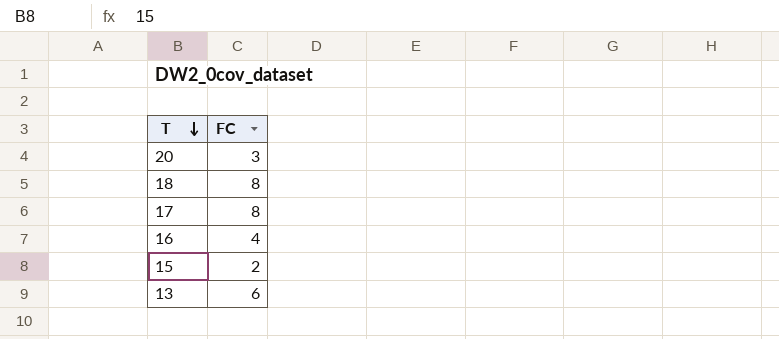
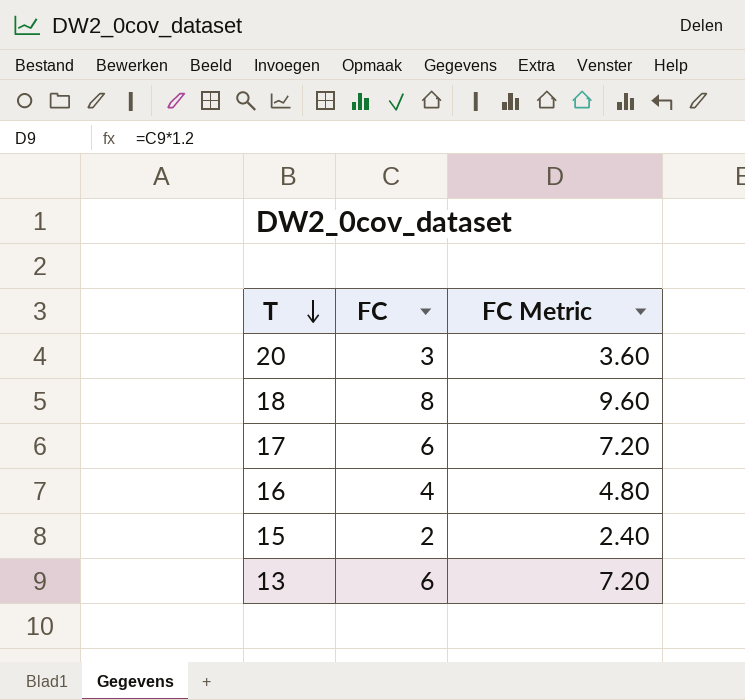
column FC Metric | formula: none -> [FC] * 1.2
17 | FC: 8 -> 6

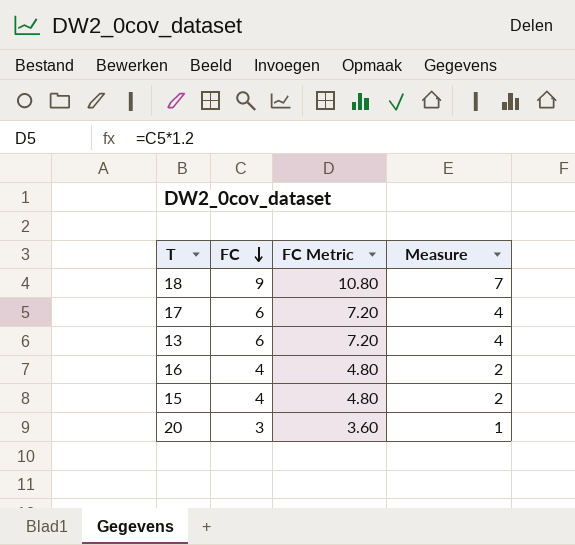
row order: T descending -> FC descending
column Measure | formula: none -> [FC] - 2
18 | FC: 8 -> 9
18 | FC Metric: 9.60 -> 10.80
15 | FC: 2 -> 4
15 | FC Metric: 2.40 -> 4.80

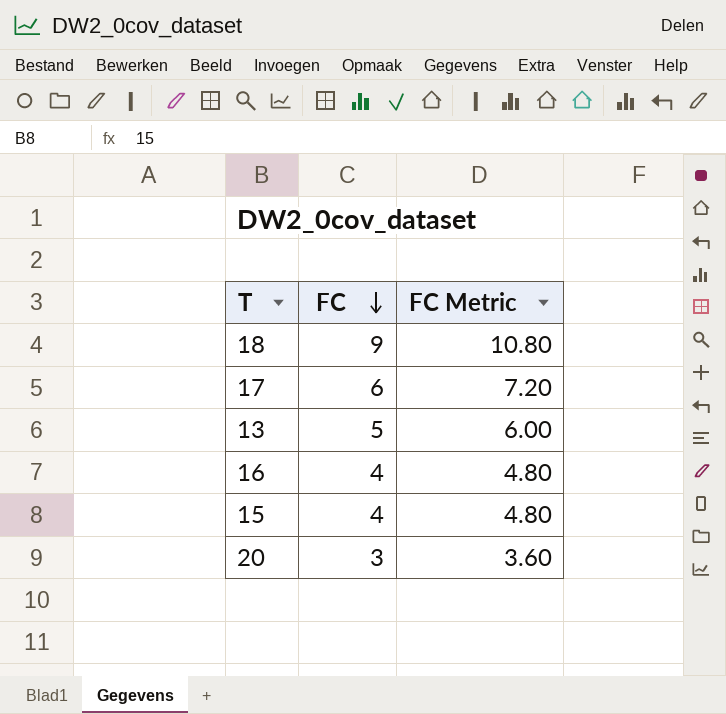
column Measure | formula: [FC] - 2 -> none
13 | FC: 6 -> 5
13 | FC Metric: 7.20 -> 6.00

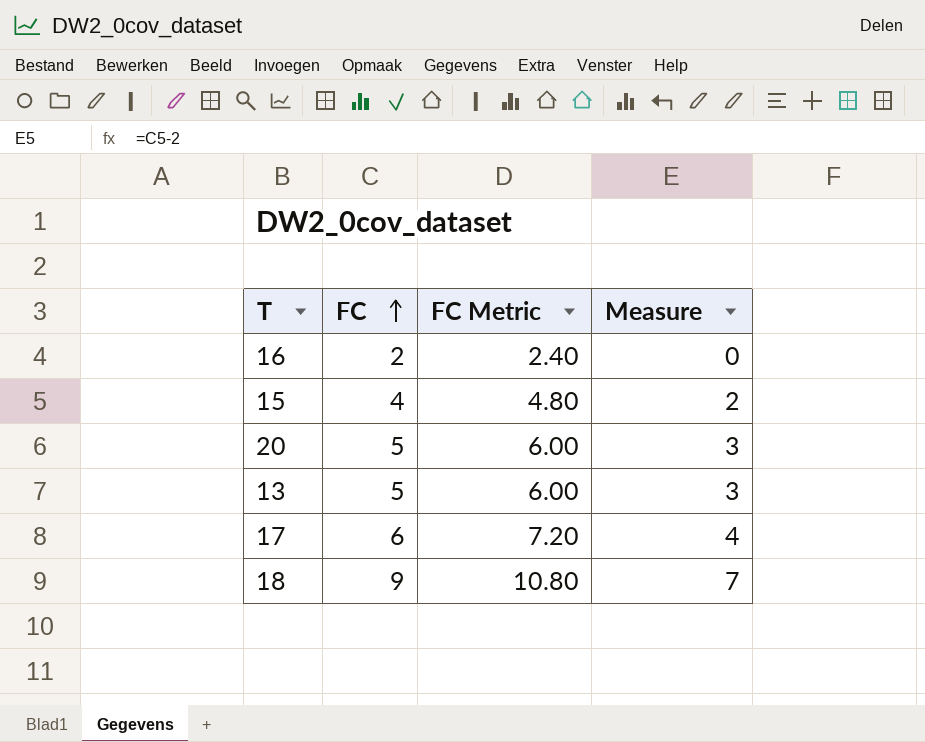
row order: FC descending -> FC ascending
column Measure | formula: none -> [FC] - 2
16 | FC: 4 -> 2
16 | FC Metric: 4.80 -> 2.40
20 | FC: 3 -> 5
20 | FC Metric: 3.60 -> 6.00

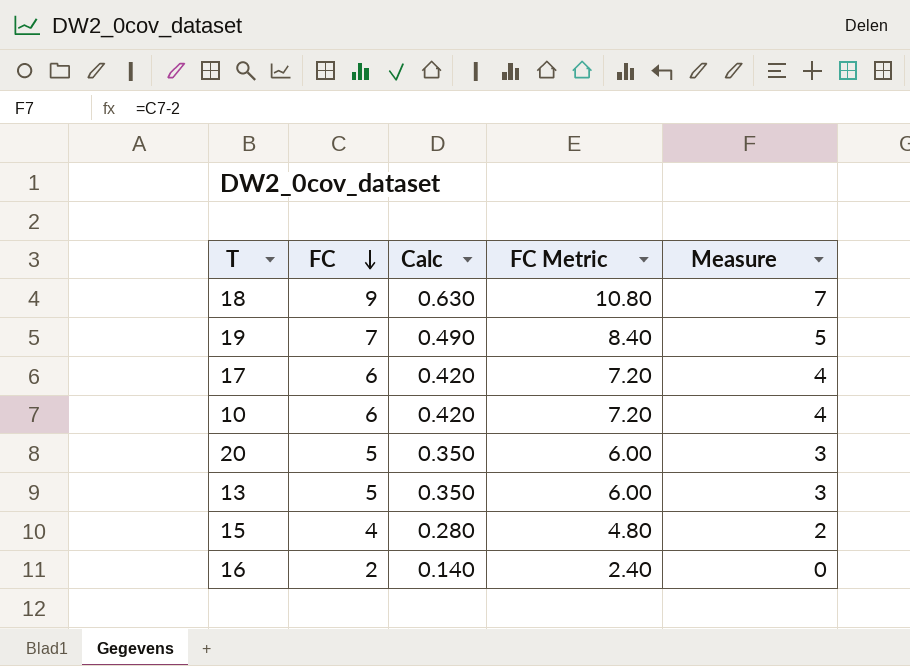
row order: FC ascending -> FC descending
column Calc | formula: none -> [FC] * 0.07
row 19: none -> 7 | 0.490 | 8.40 | 5
row 10: none -> 6 | 0.420 | 7.20 | 4

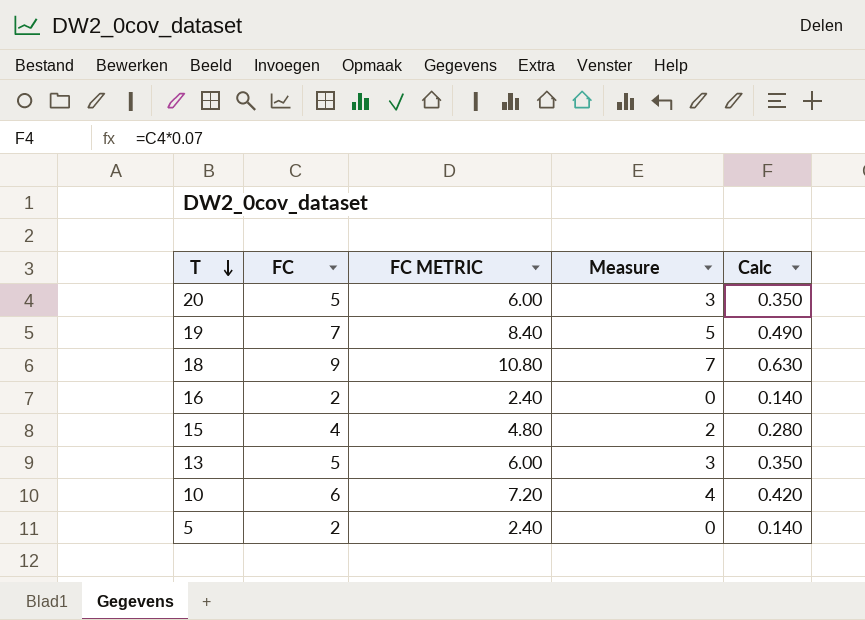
row order: FC descending -> T descending
column name: FC Metric -> FC METRIC
column Calc | position: 3 -> 5
row 17: 6 | 0.420 | 7.20 | 4 -> none
row 5: none -> 2 | 2.40 | 0 | 0.140

